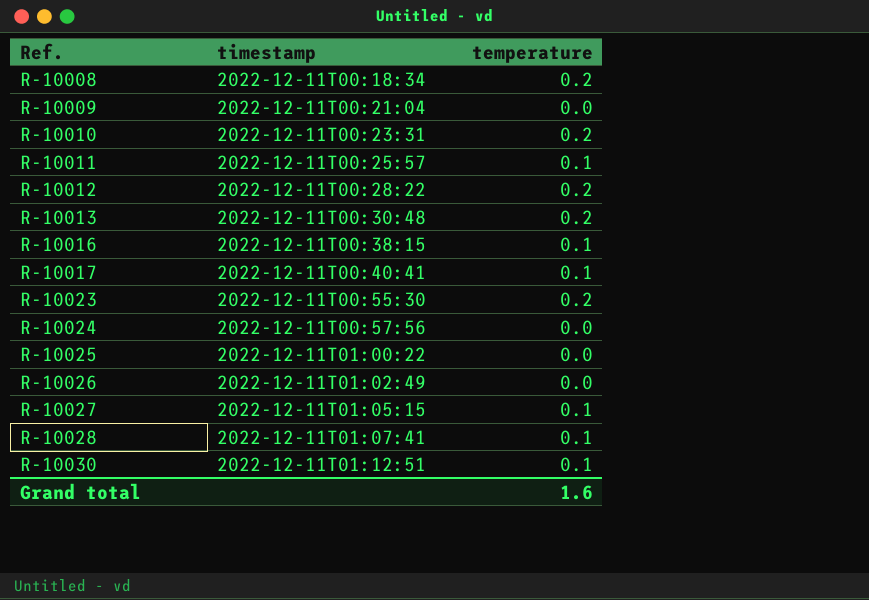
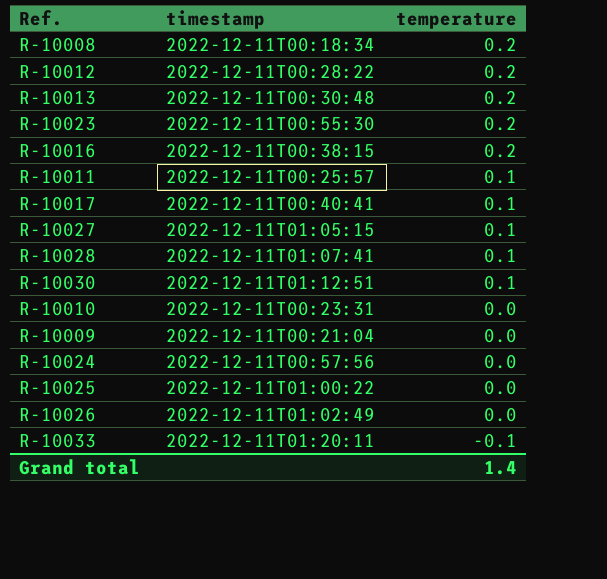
row order: Ref. ascending -> temperature descending
R-10016 | temperature: 0.1 -> 0.2
R-10010 | temperature: 0.2 -> 0.0
row R-10033: none -> 2022-12-11T01:20:11 | -0.1
Grand total | temperature: 1.6 -> 1.4

